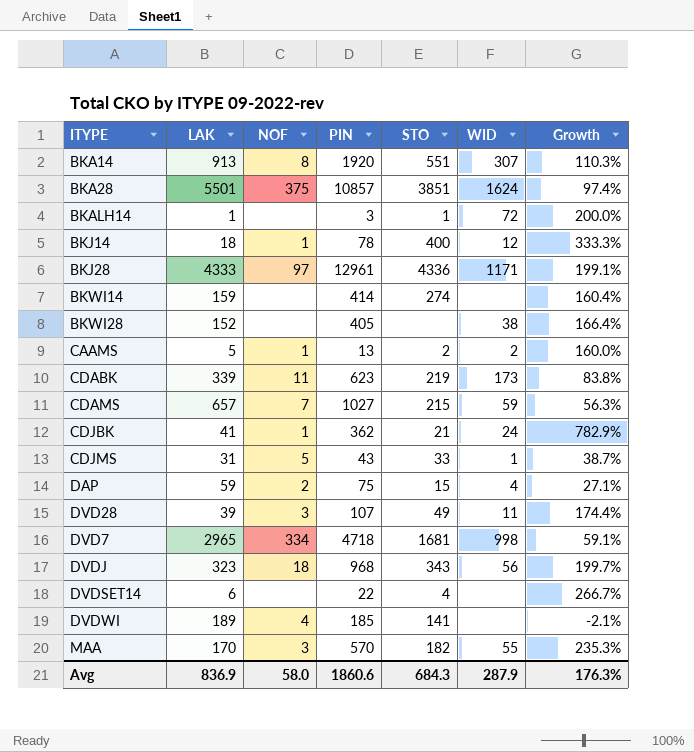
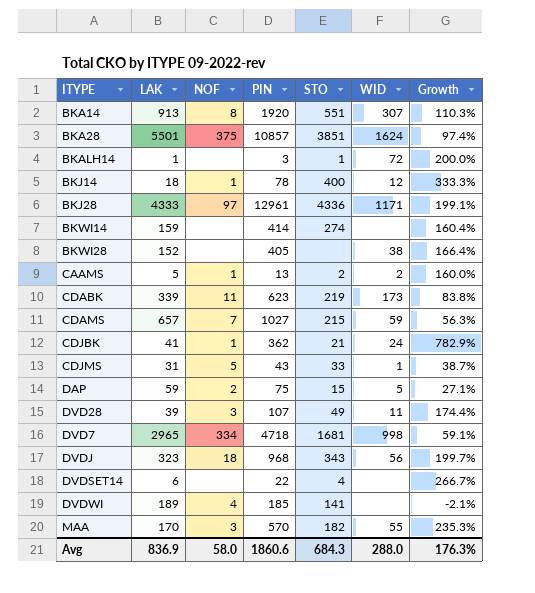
DAP | WID: 4 -> 5
Avg | WID: 287.9 -> 288.0

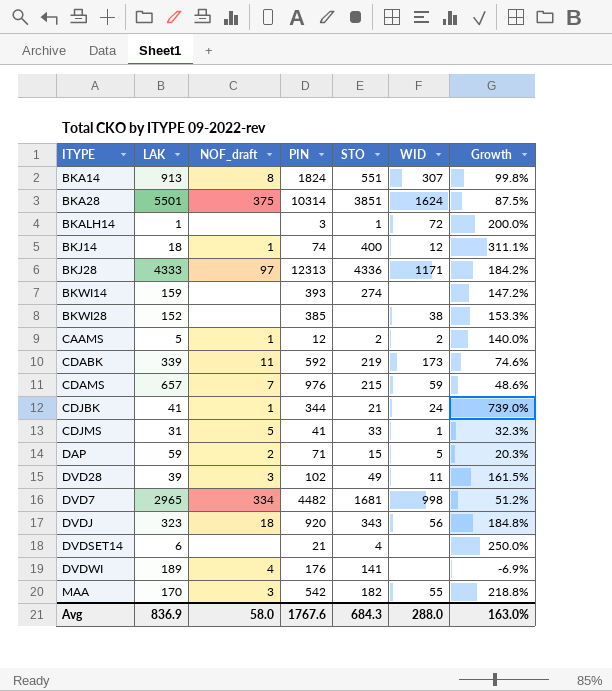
column name: NOF -> NOF_draft
BKA14 | PIN: 1920 -> 1824
BKA14 | Growth: 110.3% -> 99.8%
BKA28 | PIN: 10857 -> 10314
BKA28 | Growth: 97.4% -> 87.5%
BKJ14 | PIN: 78 -> 74
BKJ14 | Growth: 333.3% -> 311.1%
BKJ28 | PIN: 12961 -> 12313
BKJ28 | Growth: 199.1% -> 184.2%
BKWI14 | PIN: 414 -> 393
BKWI14 | Growth: 160.4% -> 147.2%
BKWI28 | PIN: 405 -> 385
BKWI28 | Growth: 166.4% -> 153.3%
CAAMS | PIN: 13 -> 12
CAAMS | Growth: 160.0% -> 140.0%
CDABK | PIN: 623 -> 592
CDABK | Growth: 83.8% -> 74.6%
CDAMS | PIN: 1027 -> 976
CDAMS | Growth: 56.3% -> 48.6%
CDJBK | PIN: 362 -> 344
CDJBK | Growth: 782.9% -> 739.0%
CDJMS | PIN: 43 -> 41
CDJMS | Growth: 38.7% -> 32.3%
DAP | PIN: 75 -> 71
DAP | Growth: 27.1% -> 20.3%
DVD28 | PIN: 107 -> 102
DVD28 | Growth: 174.4% -> 161.5%
DVD7 | PIN: 4718 -> 4482
DVD7 | Growth: 59.1% -> 51.2%
DVDJ | PIN: 968 -> 920
DVDJ | Growth: 199.7% -> 184.8%
DVDSET14 | PIN: 22 -> 21
DVDSET14 | Growth: 266.7% -> 250.0%
DVDWI | PIN: 185 -> 176
DVDWI | Growth: -2.1% -> -6.9%
MAA | PIN: 570 -> 542
MAA | Growth: 235.3% -> 218.8%
Avg | PIN: 1860.6 -> 1767.6
Avg | Growth: 176.3% -> 163.0%

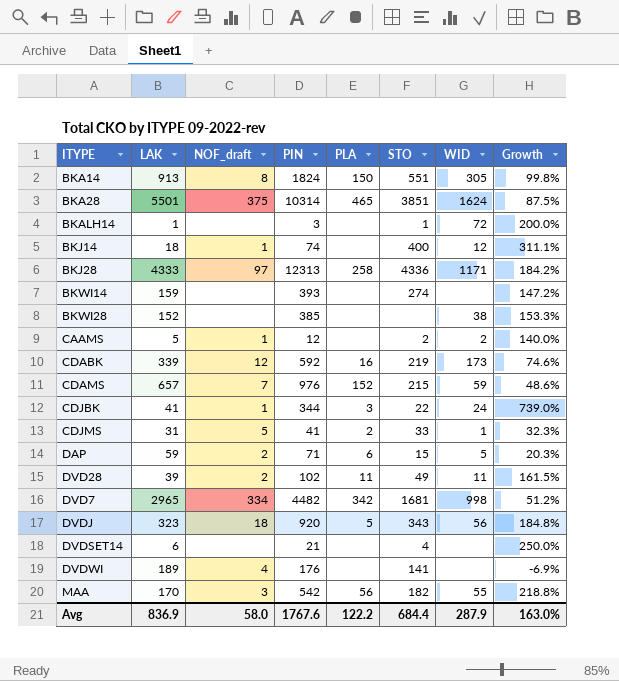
column PLA | position: none -> 5
BKA14 | WID: 307 -> 305
CDABK | NOF_draft: 11 -> 12
CDJBK | STO: 21 -> 22
DVD28 | NOF_draft: 3 -> 2
Avg | STO: 684.3 -> 684.4
Avg | WID: 288.0 -> 287.9

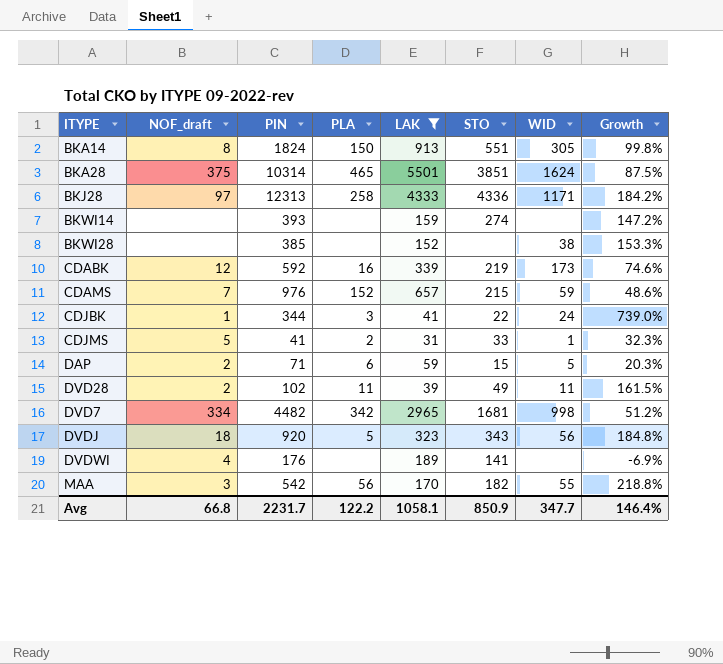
filter: none -> LAK >= 31
column LAK | position: 2 -> 5
Avg | NOF_draft: 58.0 -> 66.8
Avg | PIN: 1767.6 -> 2231.7
Avg | LAK: 836.9 -> 1058.1
Avg | STO: 684.4 -> 850.9
Avg | WID: 287.9 -> 347.7
Avg | Growth: 163.0% -> 146.4%

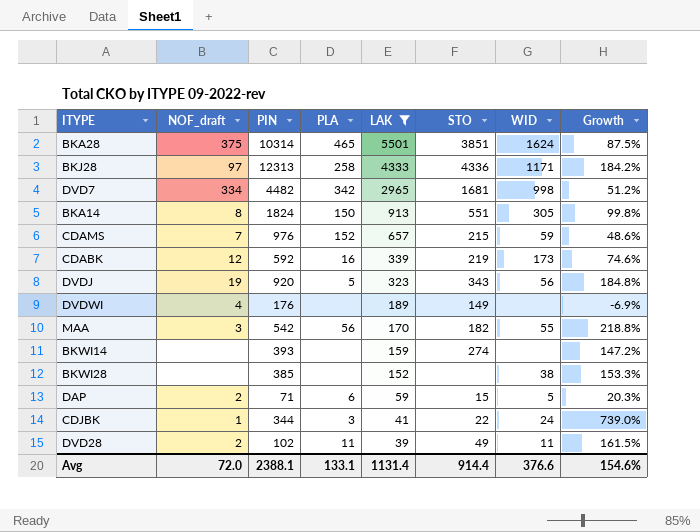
row order: none -> LAK descending
row CDJMS: 5 | 41 | 2 | 31 | 33 | 1 | 32.3% -> none
DVDJ | NOF_draft: 18 -> 19
DVDWI | STO: 141 -> 149
Avg | NOF_draft: 66.8 -> 72.0
Avg | PIN: 2231.7 -> 2388.1
Avg | PLA: 122.2 -> 133.1
Avg | LAK: 1058.1 -> 1131.4
Avg | STO: 850.9 -> 914.4
Avg | WID: 347.7 -> 376.6
Avg | Growth: 146.4% -> 154.6%

